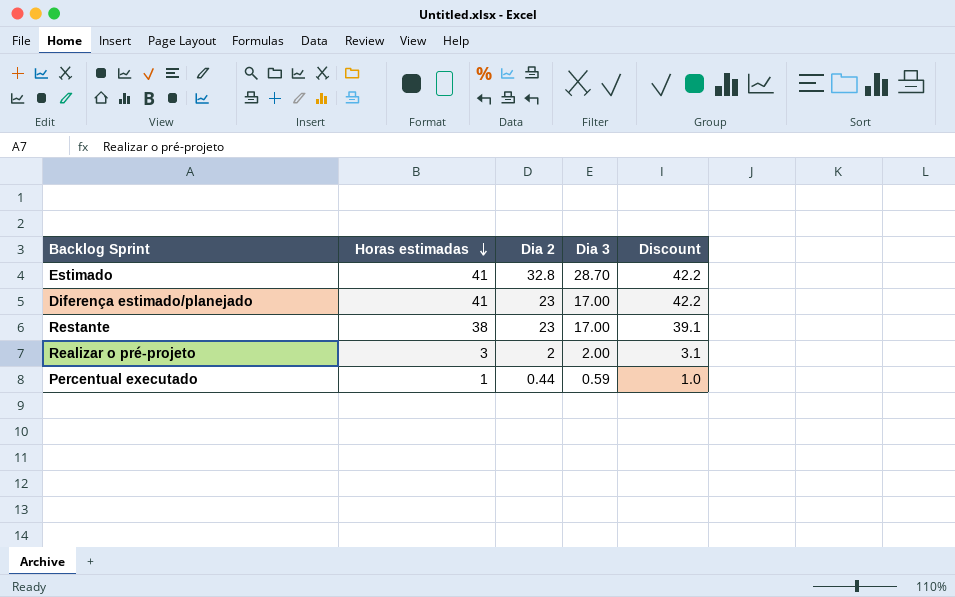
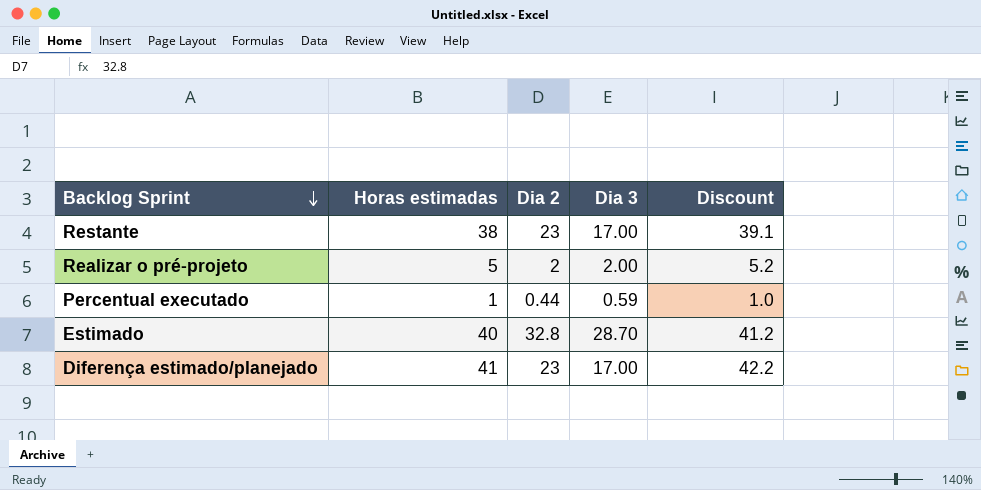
row order: Horas estimadas descending -> Backlog Sprint descending
Realizar o pré-projeto | Horas estimadas: 3 -> 5
Realizar o pré-projeto | Discount: 3.1 -> 5.2
Estimado | Horas estimadas: 41 -> 40
Estimado | Discount: 42.2 -> 41.2

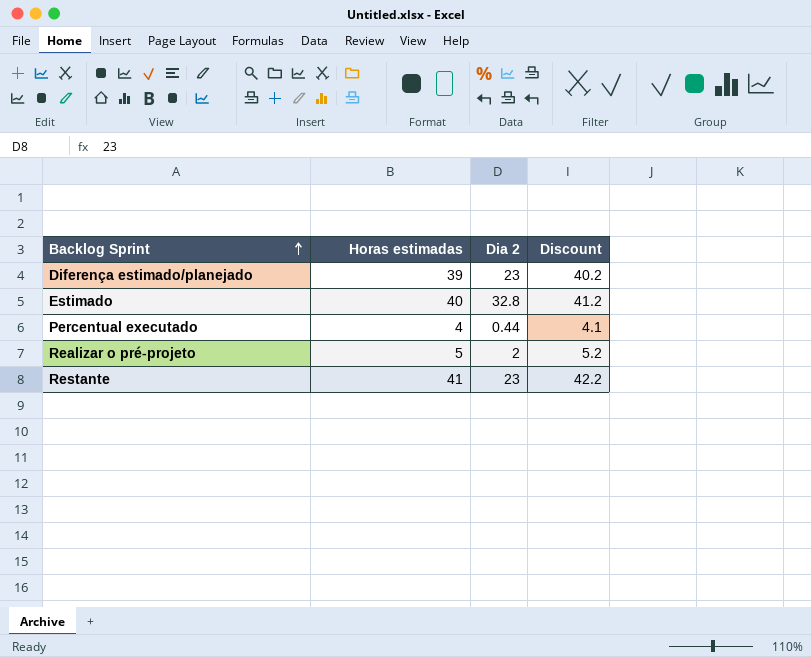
row order: Backlog Sprint descending -> Backlog Sprint ascending
column Dia 3 | position: 4 -> none
Diferença estimado/planejado | Horas estimadas: 41 -> 39
Diferença estimado/planejado | Discount: 42.2 -> 40.2
Percentual executado | Horas estimadas: 1 -> 4
Percentual executado | Discount: 1.0 -> 4.1
Restante | Horas estimadas: 38 -> 41
Restante | Discount: 39.1 -> 42.2

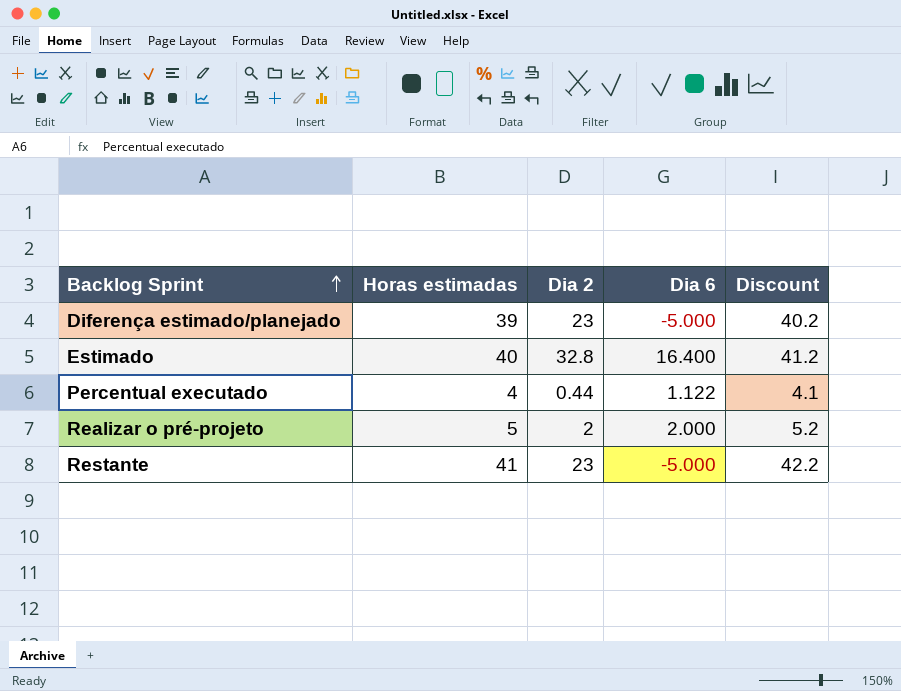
column Dia 6 | position: none -> 4

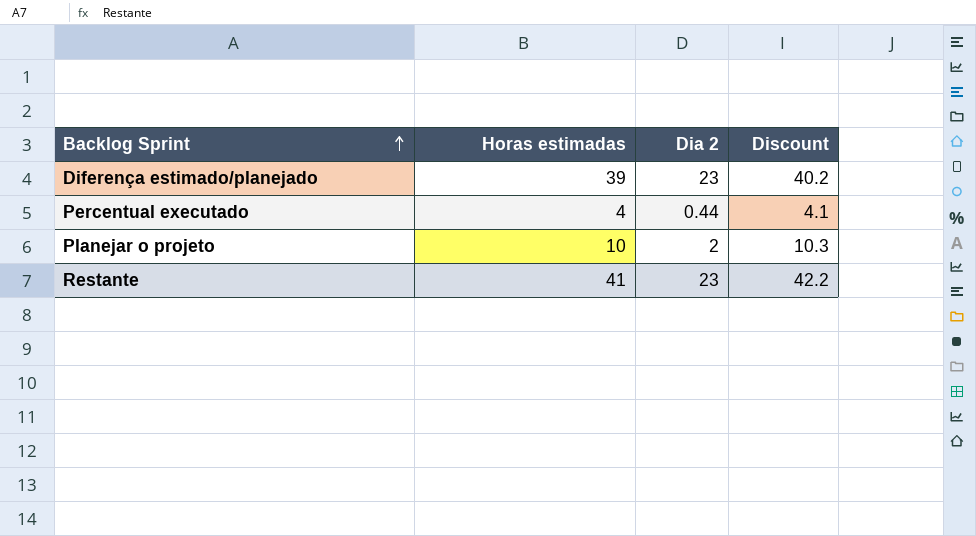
column Dia 6 | position: 4 -> none
row Estimado: 40 | 32.8 | 16.400 | 41.2 -> none
row Realizar o pré-projeto: 5 | 2 | 2.000 | 5.2 -> none
row Planejar o projeto: none -> 10 | 2 | 10.3

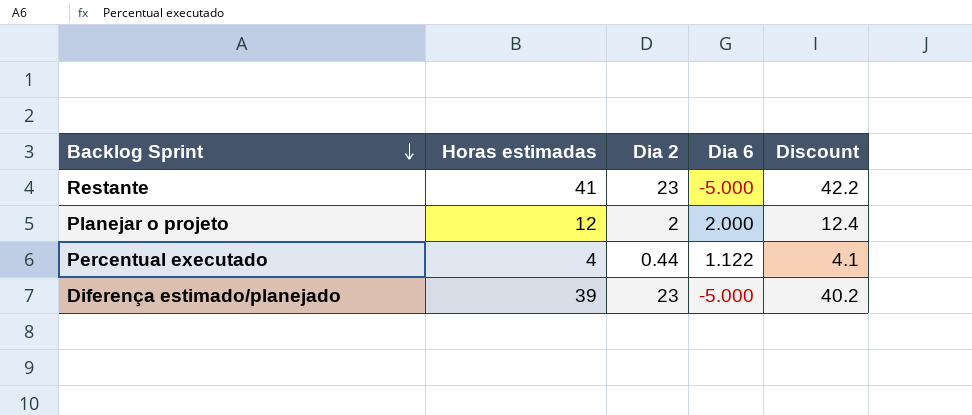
row order: Backlog Sprint ascending -> Backlog Sprint descending
column Dia 6 | position: none -> 4
Planejar o projeto | Horas estimadas: 10 -> 12
Planejar o projeto | Discount: 10.3 -> 12.4

